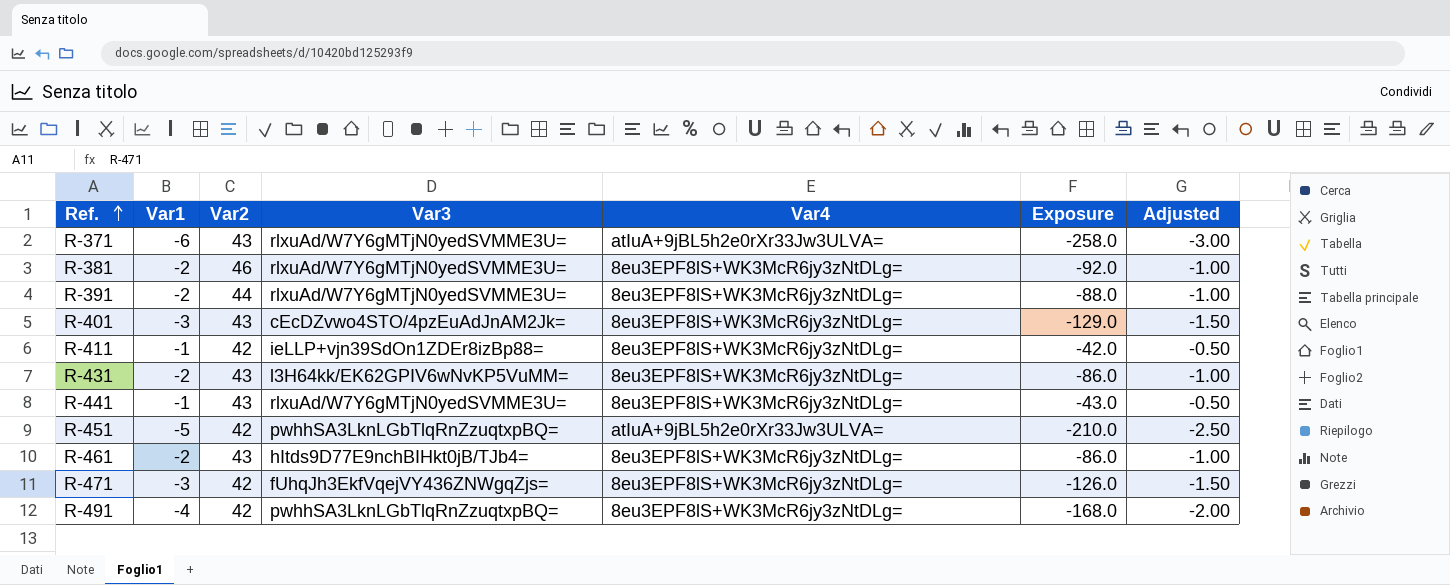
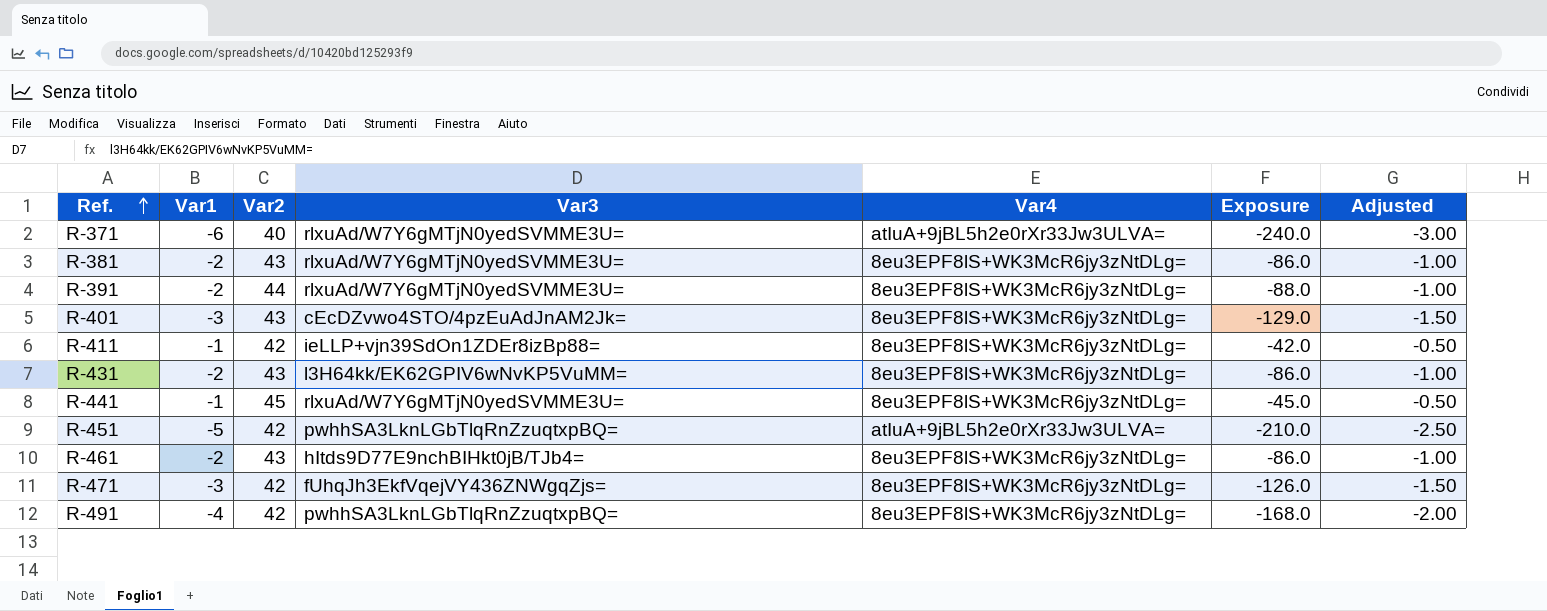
R-371 | Var2: 43 -> 40
R-371 | Exposure: -258.0 -> -240.0
R-381 | Var2: 46 -> 43
R-381 | Exposure: -92.0 -> -86.0
R-441 | Var2: 43 -> 45
R-441 | Exposure: -43.0 -> -45.0

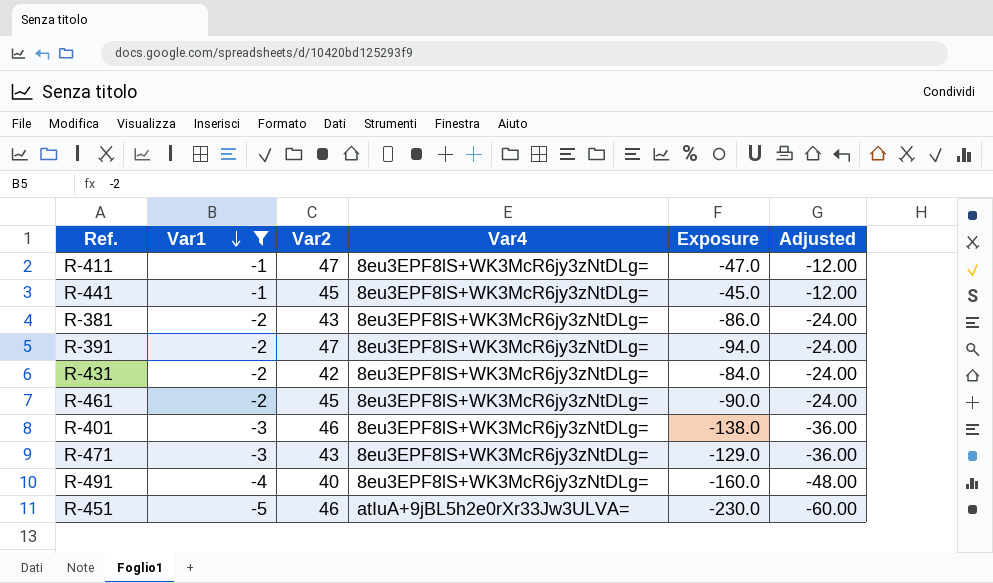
filter: none -> Var1 != -6
row order: Ref. ascending -> Var1 descending
column Var3 | position: 4 -> none
column Adjusted | formula: [Var1] * 0.5 -> [Var1] * 12
R-411 | Var2: 42 -> 47
R-411 | Exposure: -42.0 -> -47.0
R-391 | Var2: 44 -> 47
R-391 | Exposure: -88.0 -> -94.0
R-431 | Var2: 43 -> 42
R-431 | Exposure: -86.0 -> -84.0
R-461 | Var2: 43 -> 45
R-461 | Exposure: -86.0 -> -90.0
R-401 | Var2: 43 -> 46
R-401 | Exposure: -129.0 -> -138.0
R-471 | Var2: 42 -> 43
R-471 | Exposure: -126.0 -> -129.0
R-491 | Var2: 42 -> 40
R-491 | Exposure: -168.0 -> -160.0
R-451 | Var2: 42 -> 46
R-451 | Exposure: -210.0 -> -230.0

